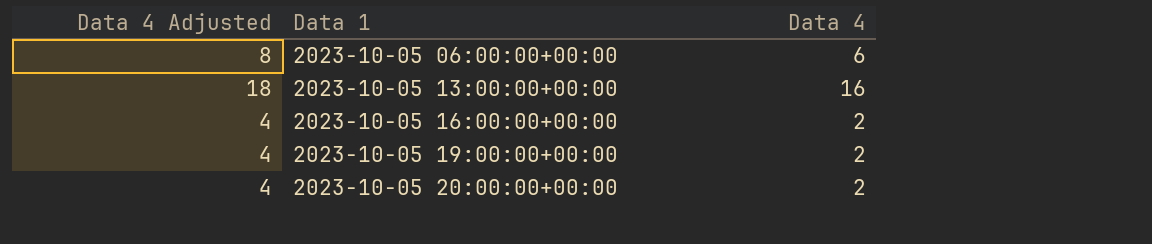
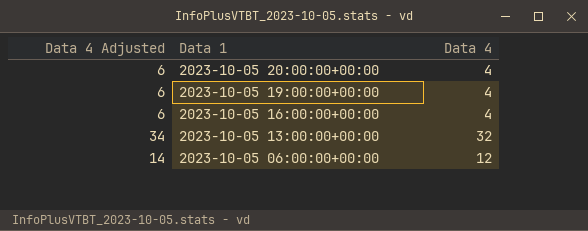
row order: Data 1 ascending -> Data 1 descending
2023-10-05 20:00:00+00:00 | Data 4 Adjusted: 4 -> 6
2023-10-05 20:00:00+00:00 | Data 4: 2 -> 4
2023-10-05 19:00:00+00:00 | Data 4 Adjusted: 4 -> 6
2023-10-05 19:00:00+00:00 | Data 4: 2 -> 4
2023-10-05 16:00:00+00:00 | Data 4 Adjusted: 4 -> 6
2023-10-05 16:00:00+00:00 | Data 4: 2 -> 4
2023-10-05 13:00:00+00:00 | Data 4 Adjusted: 18 -> 34
2023-10-05 13:00:00+00:00 | Data 4: 16 -> 32
2023-10-05 06:00:00+00:00 | Data 4 Adjusted: 8 -> 14
2023-10-05 06:00:00+00:00 | Data 4: 6 -> 12

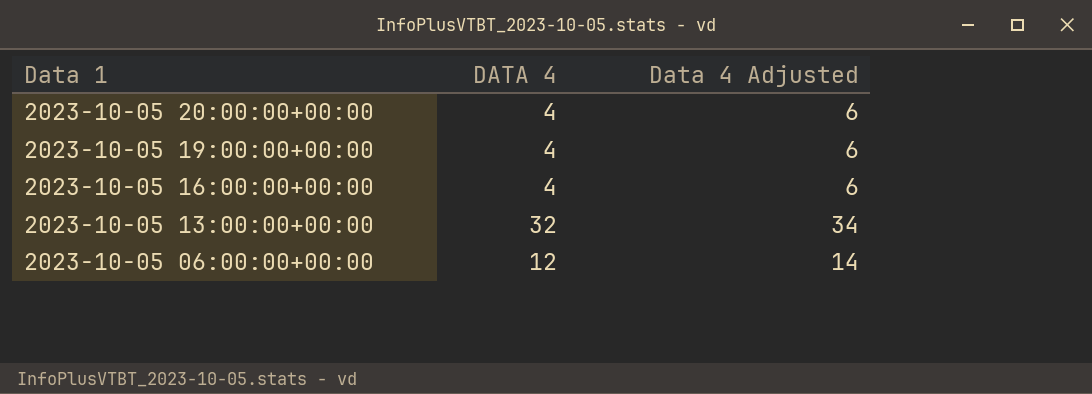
column name: Data 4 -> DATA 4
column Data 4 Adjusted | position: 1 -> 3

